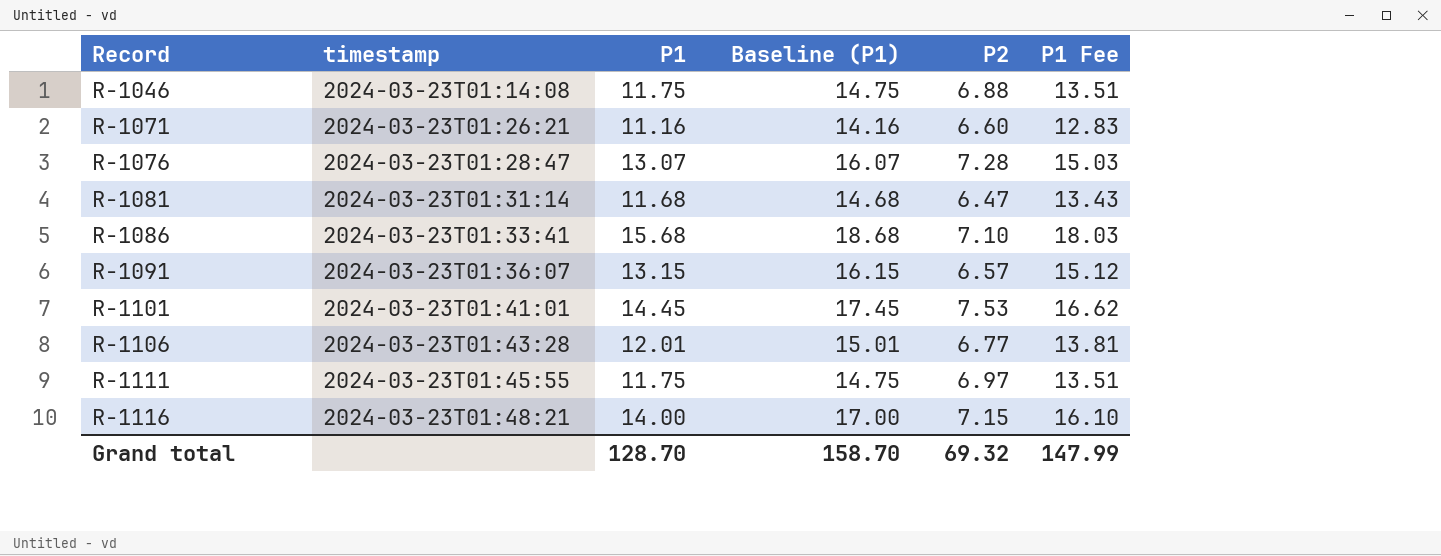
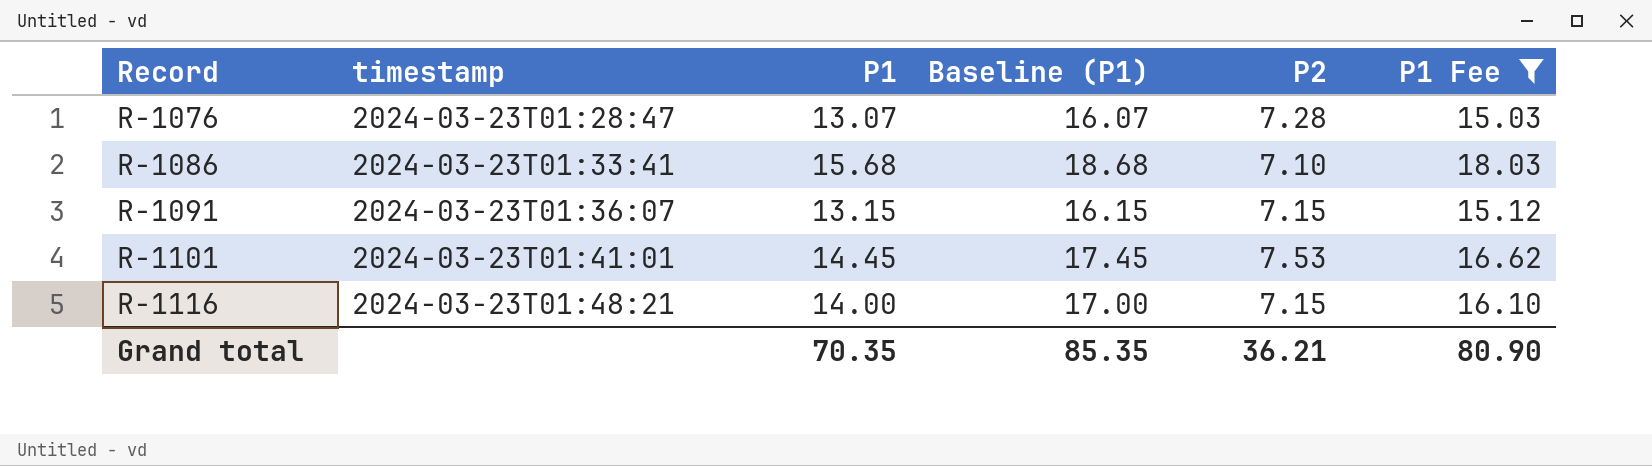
filter: none -> P1 Fee >= 15.03
R-1091 | P2: 6.57 -> 7.15
Grand total | P1: 128.70 -> 70.35
Grand total | Baseline (P1): 158.70 -> 85.35
Grand total | P2: 69.32 -> 36.21
Grand total | P1 Fee: 147.99 -> 80.90

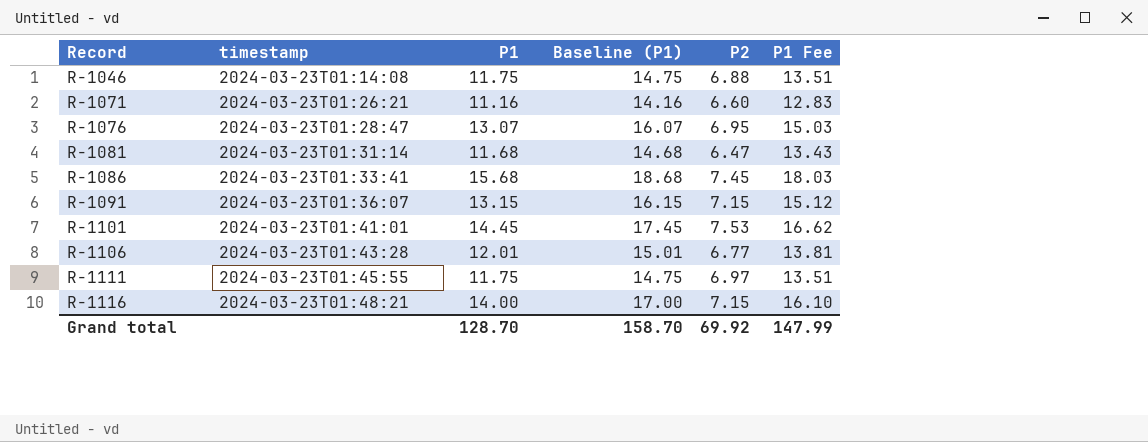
filter: P1 Fee >= 15.03 -> none
R-1076 | P2: 7.28 -> 6.95
R-1086 | P2: 7.10 -> 7.45
Grand total | P1: 70.35 -> 128.70
Grand total | Baseline (P1): 85.35 -> 158.70
Grand total | P2: 36.21 -> 69.92
Grand total | P1 Fee: 80.90 -> 147.99

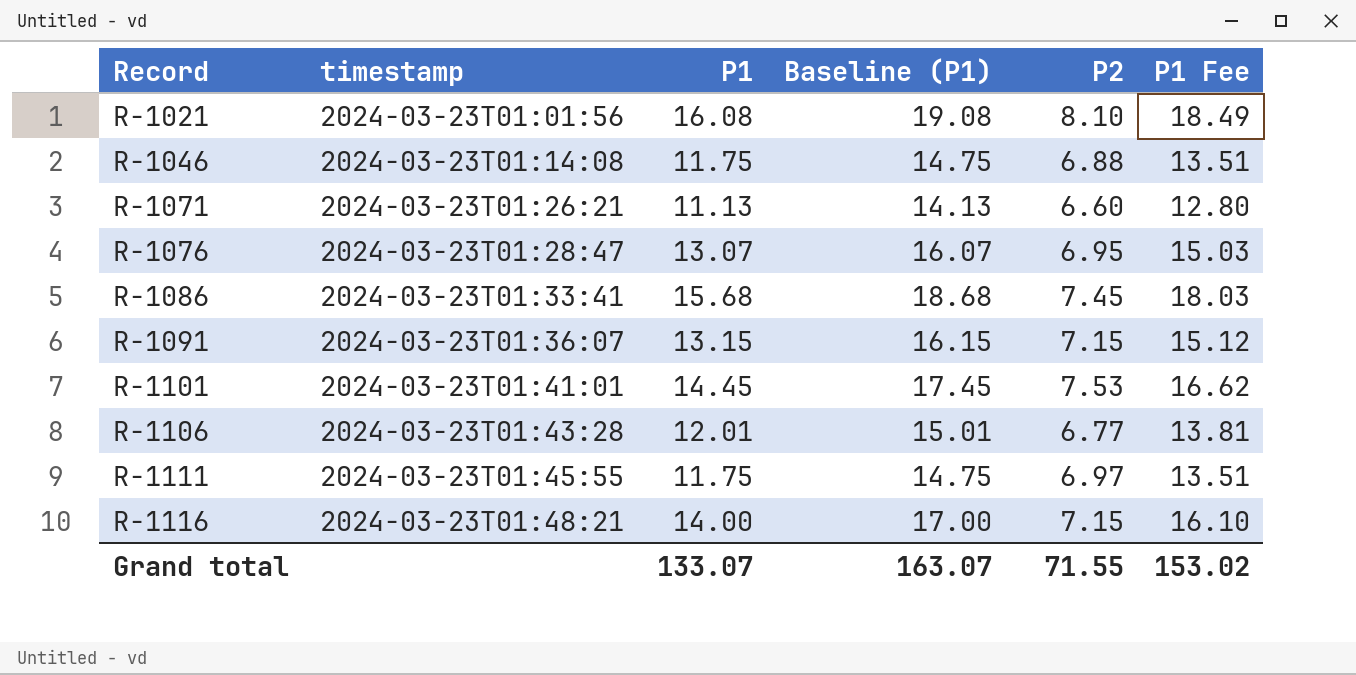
row R-1081: 2024-03-23T01:31:14 | 11.68 | 14.68 | 6.47 | 13.43 -> none
row R-1021: none -> 2024-03-23T01:01:56 | 16.08 | 19.08 | 8.10 | 18.49
R-1071 | P1: 11.16 -> 11.13
R-1071 | Baseline (P1): 14.16 -> 14.13
R-1071 | P1 Fee: 12.83 -> 12.80
Grand total | P1: 128.70 -> 133.07
Grand total | Baseline (P1): 158.70 -> 163.07
Grand total | P2: 69.92 -> 71.55
Grand total | P1 Fee: 147.99 -> 153.02

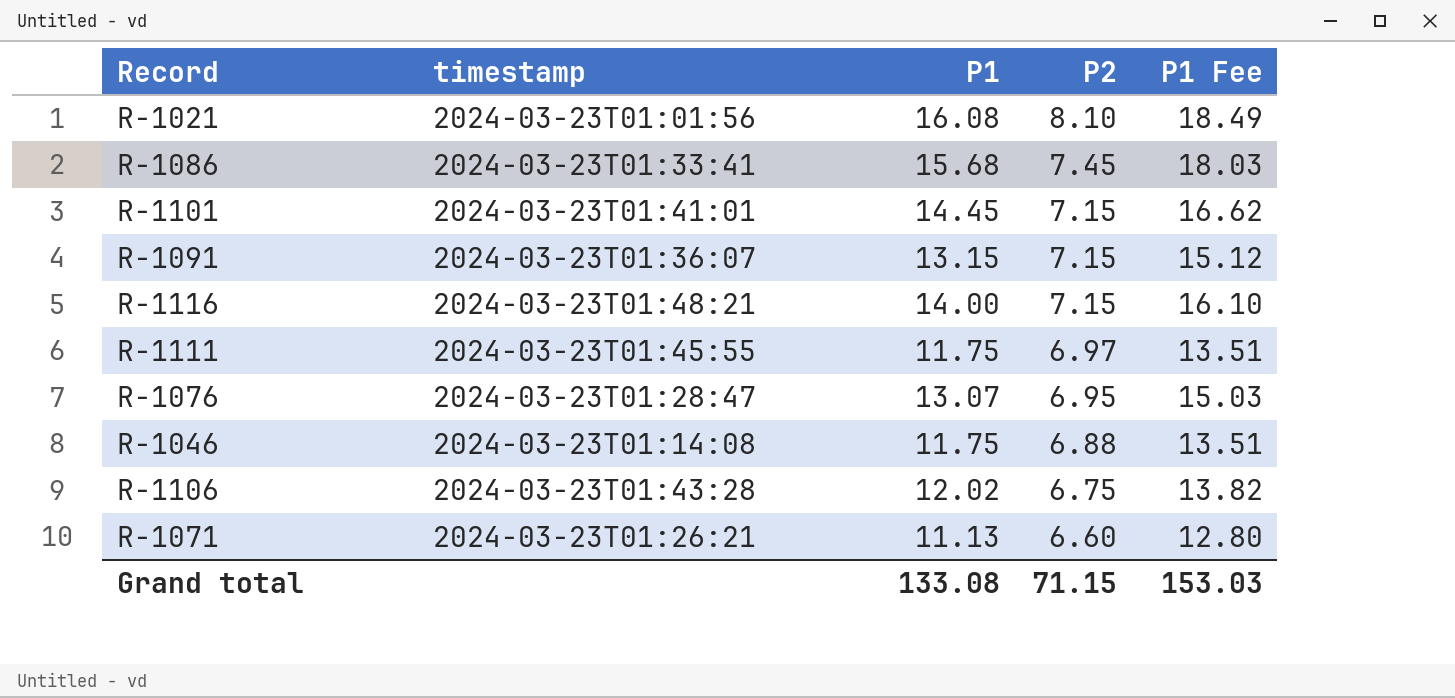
row order: Record ascending -> P2 descending
column Baseline (P1) | formula: [P1] + 3 -> none
R-1101 | P2: 7.53 -> 7.15
R-1106 | P1: 12.01 -> 12.02
R-1106 | P2: 6.77 -> 6.75
R-1106 | P1 Fee: 13.81 -> 13.82
Grand total | P1: 133.07 -> 133.08
Grand total | P2: 71.55 -> 71.15
Grand total | P1 Fee: 153.02 -> 153.03

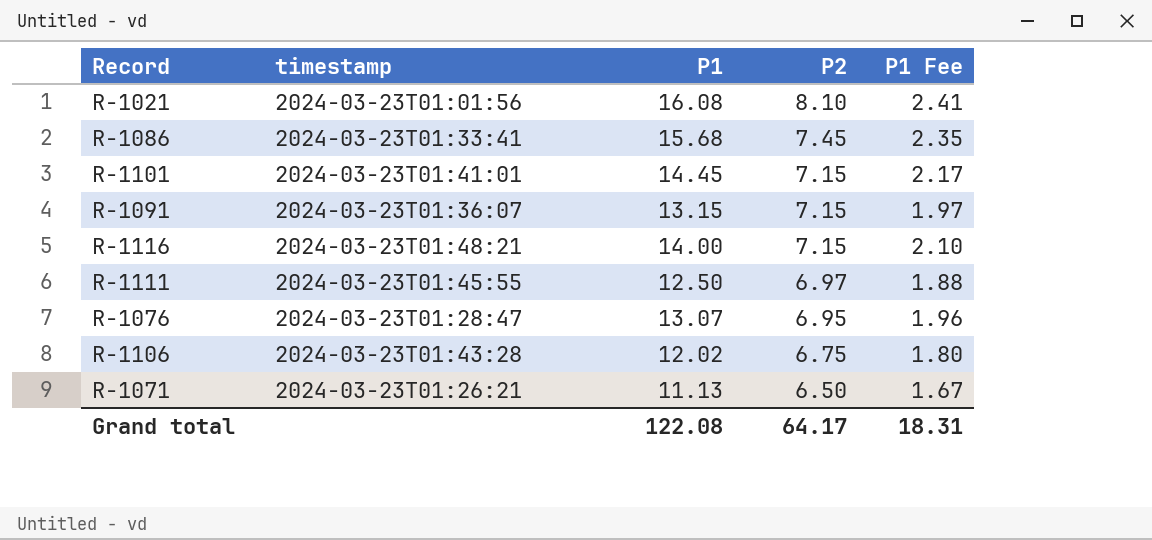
column P1 Fee | formula: [P1] * 1.15 -> [P1] * 0.15
row R-1046: 2024-03-23T01:14:08 | 11.75 | 6.88 | 13.51 -> none
R-1111 | P1: 11.75 -> 12.50
R-1071 | P2: 6.60 -> 6.50
Grand total | P1: 133.08 -> 122.08
Grand total | P2: 71.15 -> 64.17
Grand total | P1 Fee: 153.03 -> 18.31

